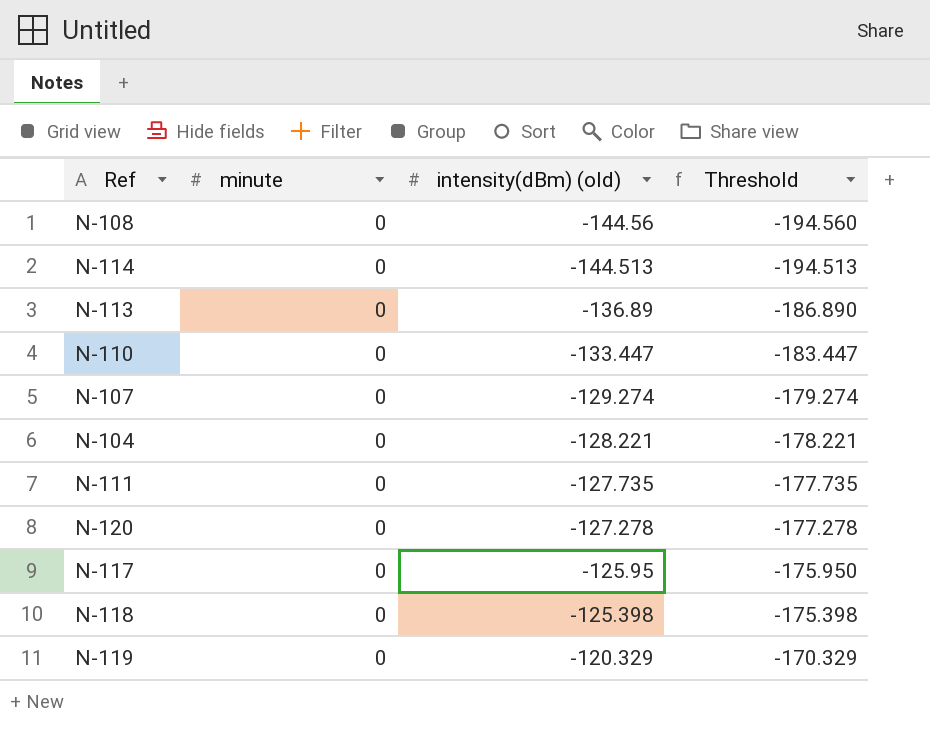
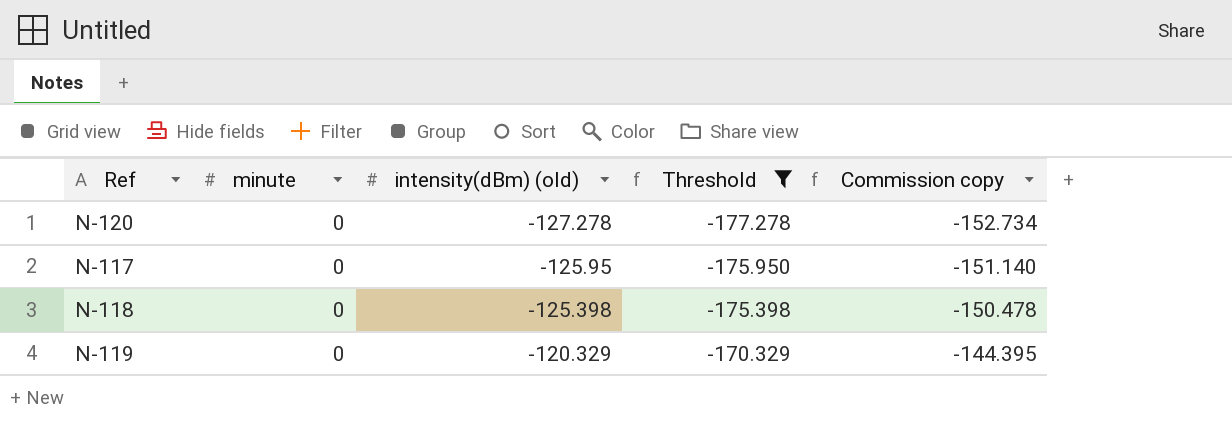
filter: none -> Threshold >= -177.278
column Commission copy | formula: none -> [intensity(dBm) (old)] * 1.2

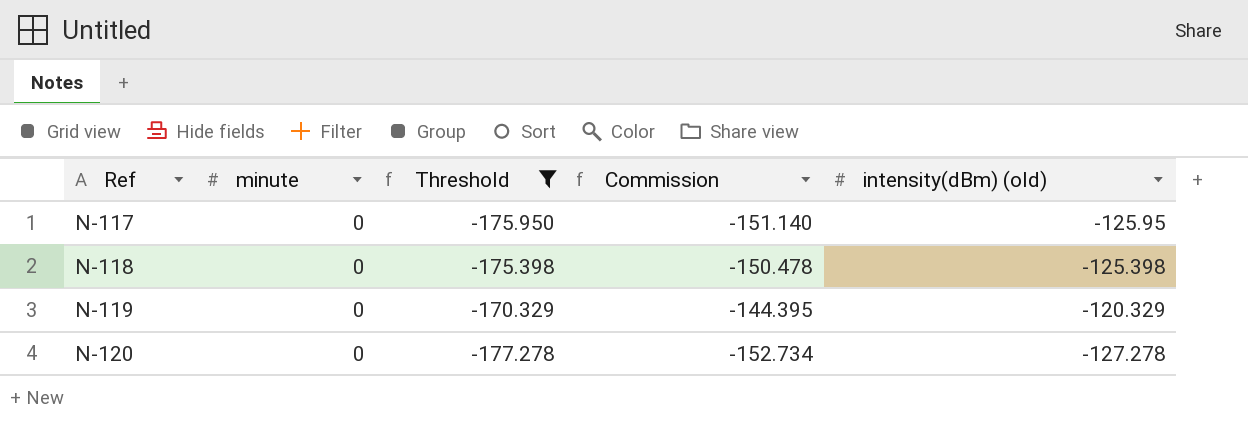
row order: intensity(dBm) (old) ascending -> Ref ascending
column name: Commission copy -> Commission
column intensity(dBm) (old) | position: 3 -> 5

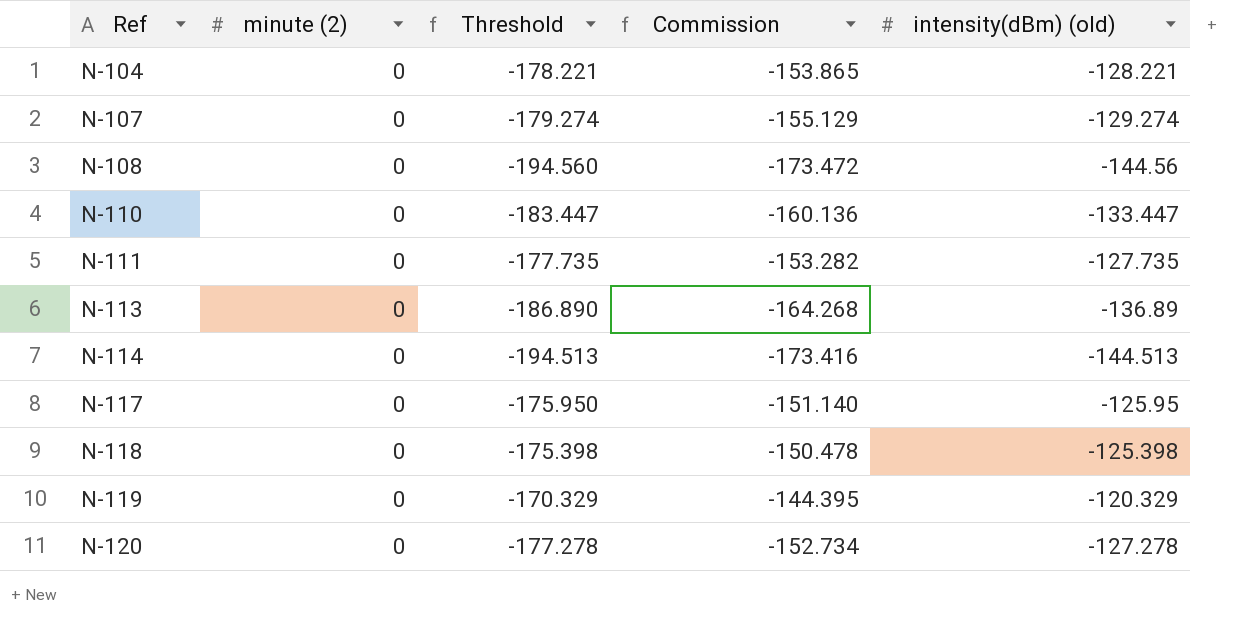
filter: Threshold >= -177.278 -> none
column name: minute -> minute (2)

